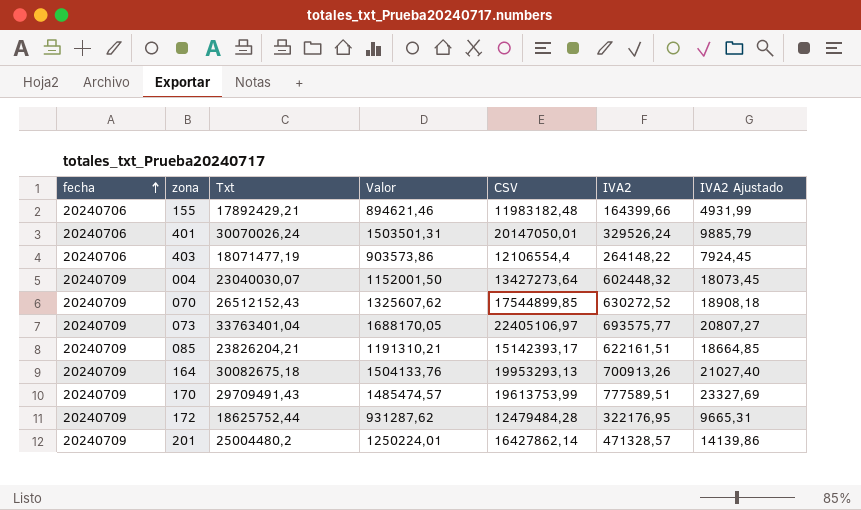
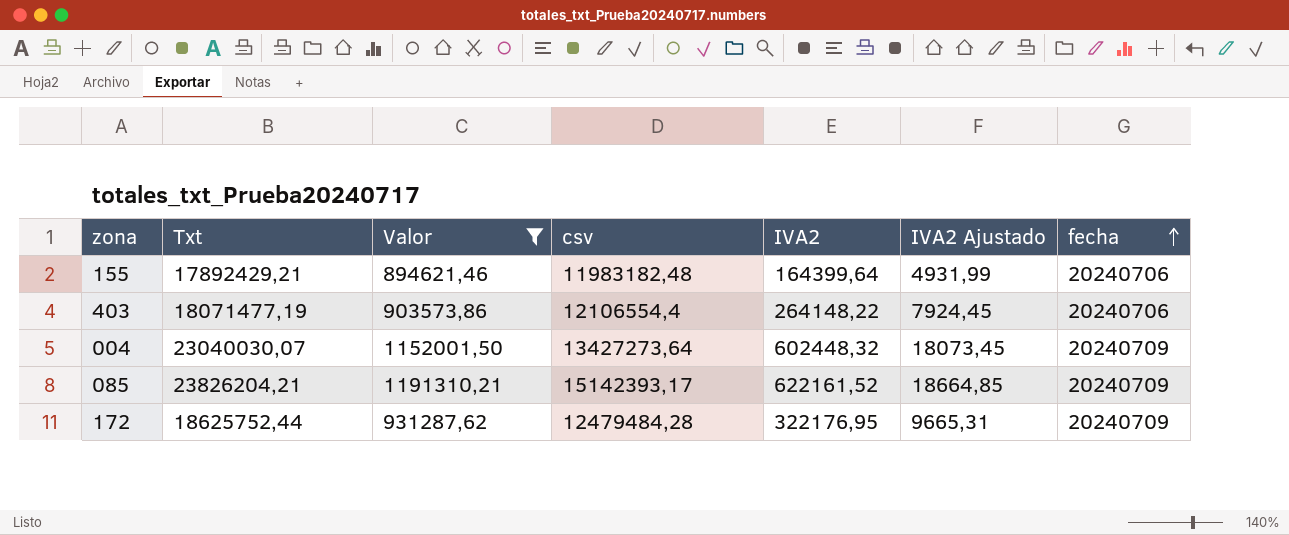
filter: none -> Valor <= 1191310,21
column name: CSV -> csv
column fecha | position: 1 -> 7
155 | IVA2: 164399,66 -> 164399,64
085 | IVA2: 622161,51 -> 622161,52

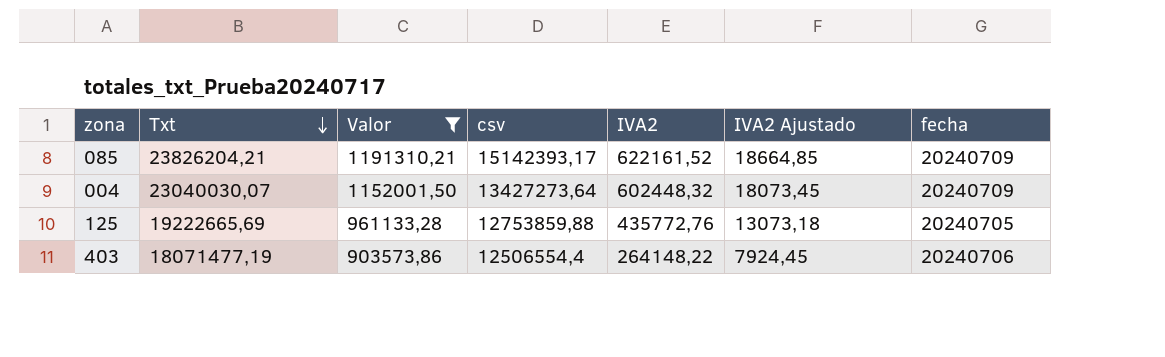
row order: fecha ascending -> Txt descending
row 155: 17892429,21 | 894621,46 | 11983182,48 | 164399,64 | 4931,99 | 20240706 -> none
row 172: 18625752,44 | 931287,62 | 12479484,28 | 322176,95 | 9665,31 | 20240709 -> none
row 125: none -> 19222665,69 | 961133,28 | 12753859,88 | 435772,76 | 13073,18 | 20240705
403 | csv: 12106554,4 -> 12506554,4

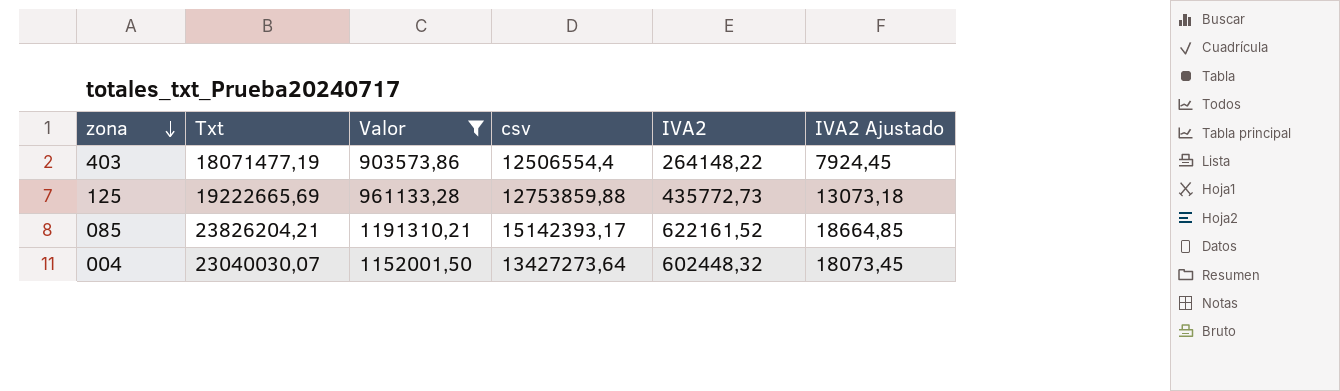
row order: Txt descending -> zona descending
column fecha | position: 7 -> none
125 | IVA2: 435772,76 -> 435772,73

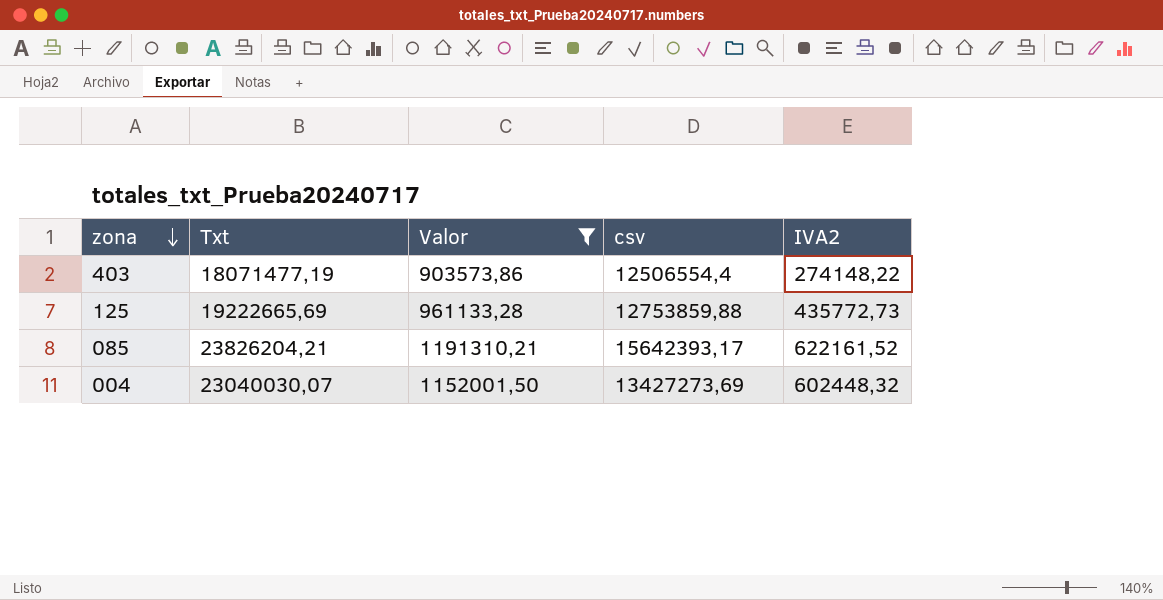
column IVA2 Ajustado | formula: [IVA2] * 0,03 -> none
403 | IVA2: 264148,22 -> 274148,22
085 | csv: 15142393,17 -> 15642393,17
004 | csv: 13427273,64 -> 13427273,69

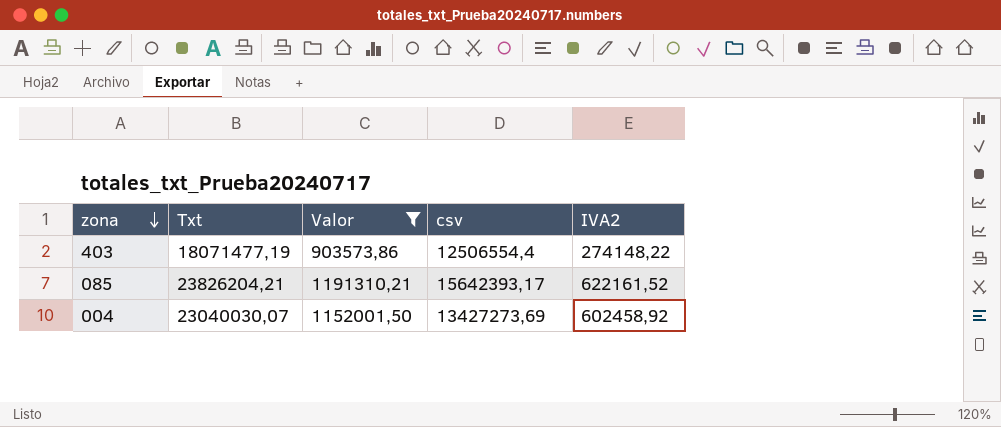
row 125: 19222665,69 | 961133,28 | 12753859,88 | 435772,73 -> none
004 | IVA2: 602448,32 -> 602458,92

